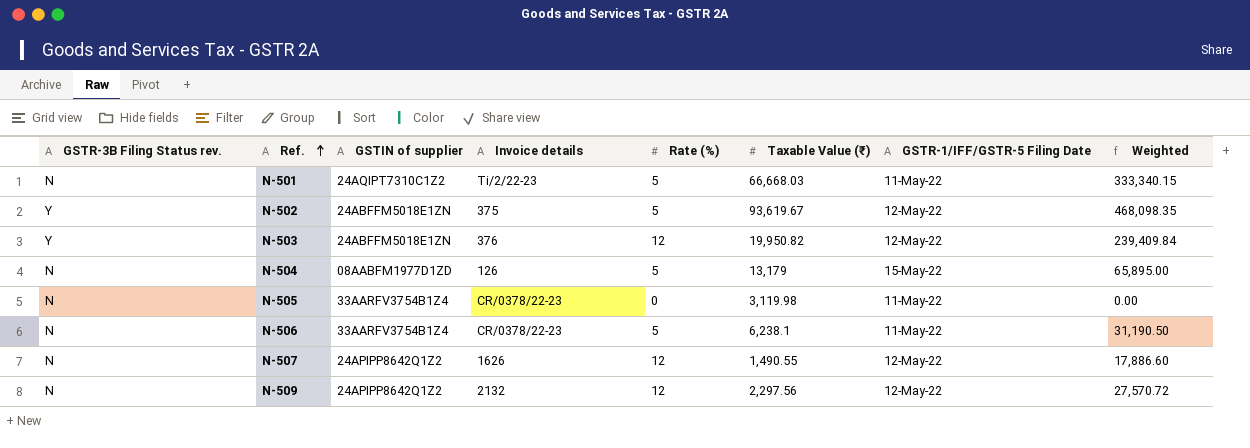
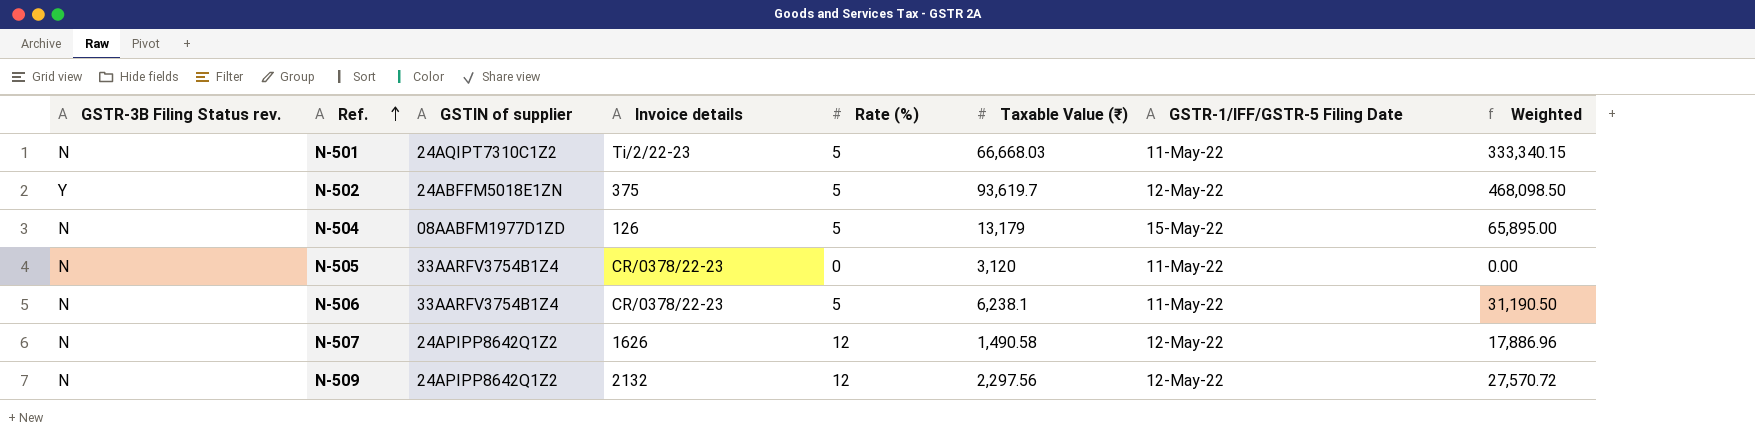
row N-503: Y | 24ABFFM5018E1ZN | 376 | 12 | 19,950.82 | 12-May-22 | 239,409.84 -> none
N-502 | Taxable Value (₹): 93,619.67 -> 93,619.7
N-502 | Weighted: 468,098.35 -> 468,098.50
N-505 | Taxable Value (₹): 3,119.98 -> 3,120
N-507 | Taxable Value (₹): 1,490.55 -> 1,490.58
N-507 | Weighted: 17,886.60 -> 17,886.96

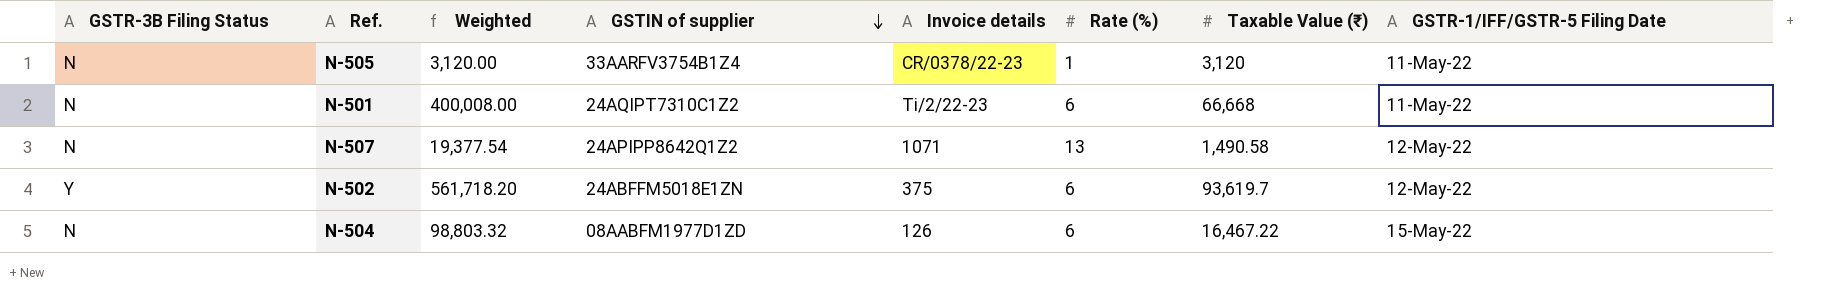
row order: Ref. ascending -> GSTIN of supplier descending
column name: GSTR-3B Filing Status rev. -> GSTR-3B Filing Status
column Weighted | position: 8 -> 3
row N-506: N | 33AARFV3754B1Z4 | CR/0378/22-23 | 5 | 6,238.1 | 11-May-22 | 31,190.50 -> none
row N-509: N | 24APIPP8642Q1Z2 | 2132 | 12 | 2,297.56 | 12-May-22 | 27,570.72 -> none
N-505 | Weighted: 0.00 -> 3,120.00
N-505 | Rate (%): 0 -> 1
N-501 | Weighted: 333,340.15 -> 400,008.00
N-501 | Rate (%): 5 -> 6
N-501 | Taxable Value (₹): 66,668.03 -> 66,668
N-507 | Weighted: 17,886.96 -> 19,377.54
N-507 | Invoice details: 1626 -> 1071
N-507 | Rate (%): 12 -> 13
N-502 | Weighted: 468,098.50 -> 561,718.20
N-502 | Rate (%): 5 -> 6
N-504 | Weighted: 65,895.00 -> 98,803.32
N-504 | Rate (%): 5 -> 6
N-504 | Taxable Value (₹): 13,179 -> 16,467.22

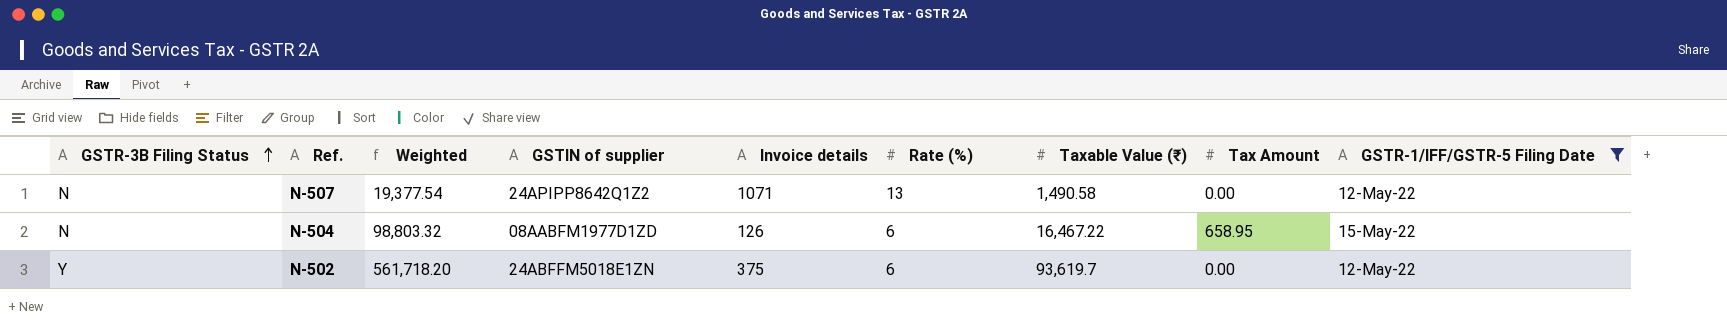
filter: none -> GSTR-1/IFF/GSTR-5 Filing Date != 11-May-22
row order: GSTIN of supplier descending -> GSTR-3B Filing Status ascending
column Tax Amount | position: none -> 8

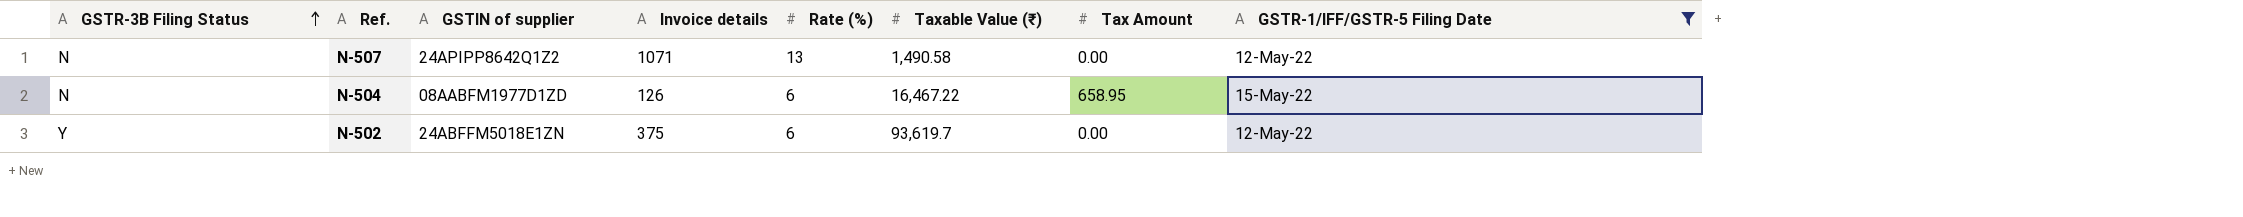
column Weighted | formula: [Rate (%)] * [Taxable Value (₹)] -> none

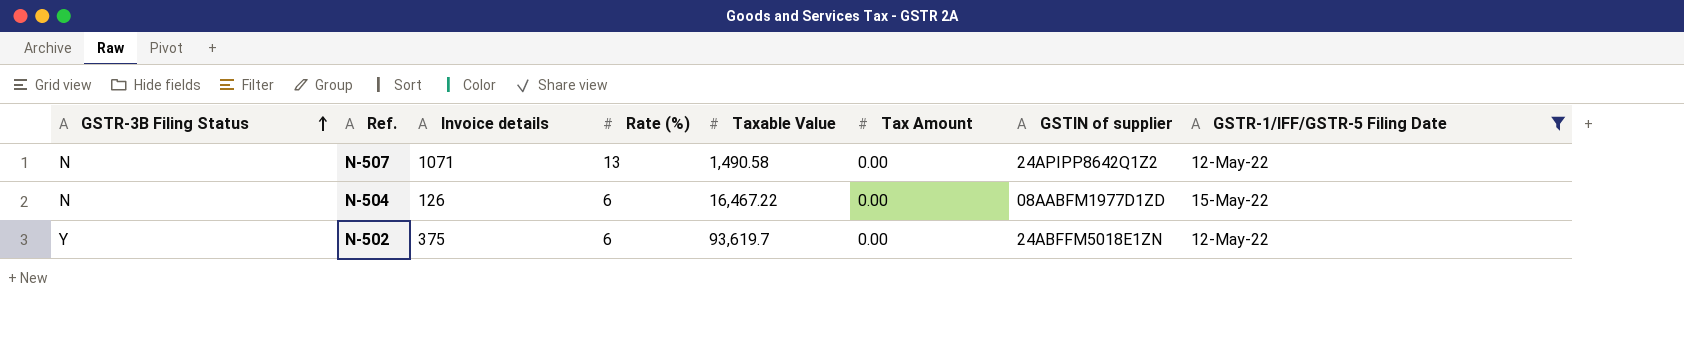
column name: Taxable Value (₹) -> Taxable Value
column GSTIN of supplier | position: 3 -> 7
N-504 | Tax Amount: 658.95 -> 0.00

